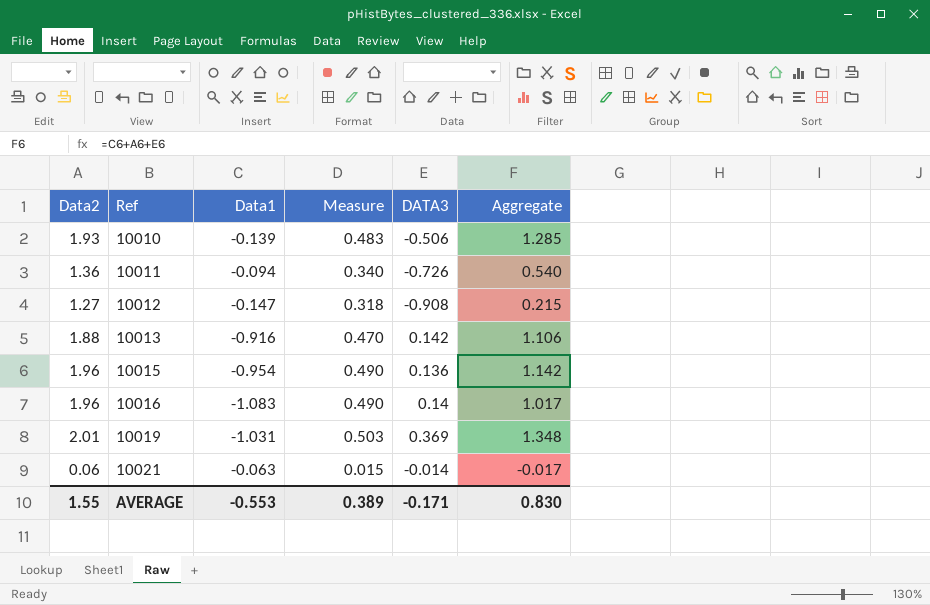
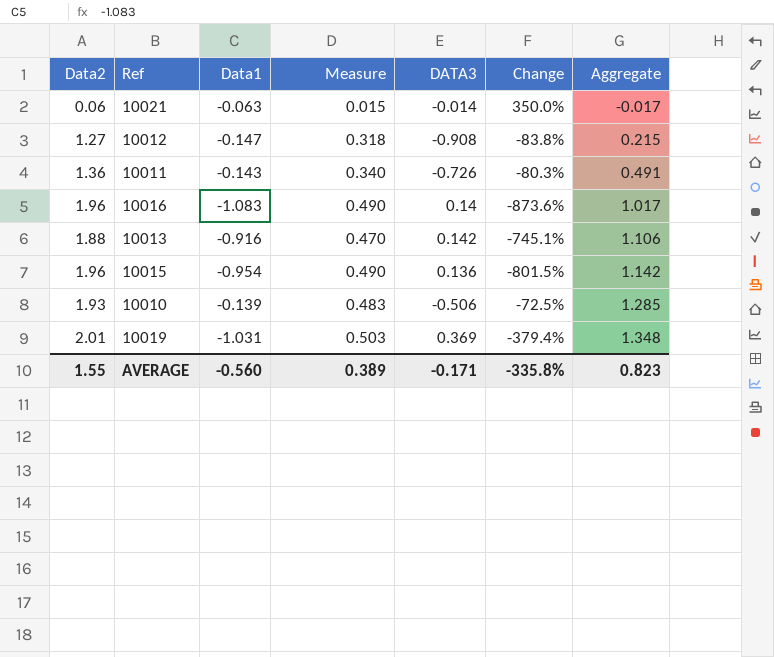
row order: Ref ascending -> Aggregate ascending
column Change | formula: none -> ([Data1] - [DATA3]) / [DATA3]
10011 | Data1: -0.094 -> -0.143
10011 | Aggregate: 0.540 -> 0.491
AVERAGE | Data1: -0.553 -> -0.560
AVERAGE | Aggregate: 0.830 -> 0.823

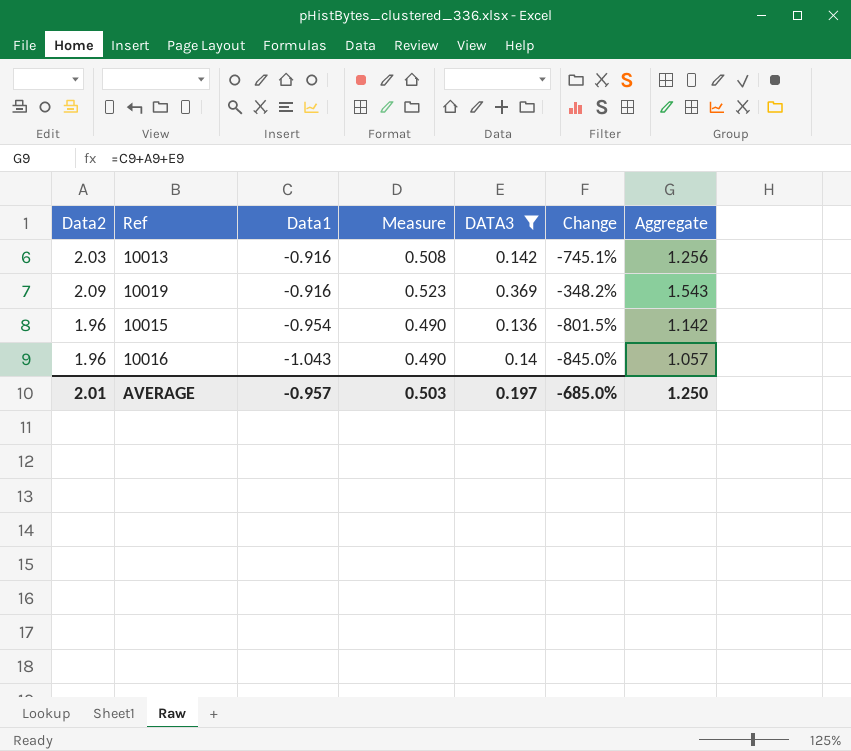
filter: none -> DATA3 >= 0.136
row order: Aggregate ascending -> Data1 descending
10013 | Data2: 1.88 -> 2.03
10013 | Measure: 0.470 -> 0.508
10013 | Aggregate: 1.106 -> 1.256
10019 | Data2: 2.01 -> 2.09
10019 | Data1: -1.031 -> -0.916
10019 | Measure: 0.503 -> 0.523
10019 | Change: -379.4% -> -348.2%
10019 | Aggregate: 1.348 -> 1.543
10016 | Data1: -1.083 -> -1.043
10016 | Change: -873.6% -> -845.0%
10016 | Aggregate: 1.017 -> 1.057
AVERAGE | Data2: 1.55 -> 2.01
AVERAGE | Data1: -0.560 -> -0.957
AVERAGE | Measure: 0.389 -> 0.503
AVERAGE | DATA3: -0.171 -> 0.197
AVERAGE | Change: -335.8% -> -685.0%
AVERAGE | Aggregate: 0.823 -> 1.250

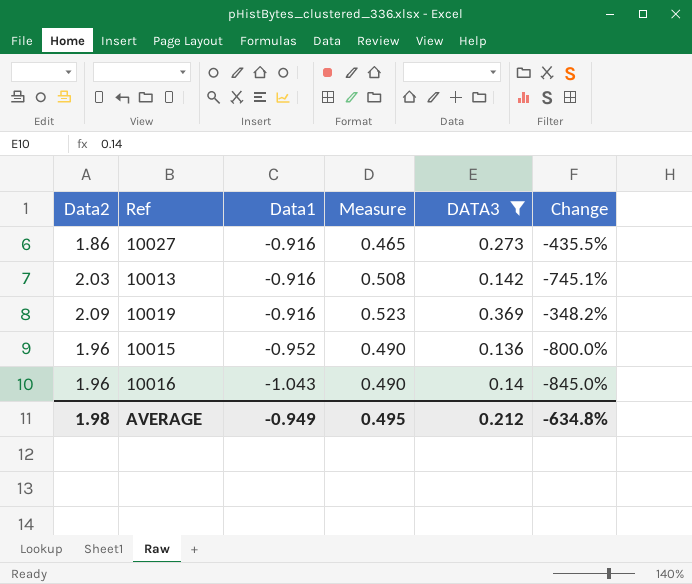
column Aggregate | formula: [Data2] + [Data1] + [DATA3] -> none
row 10027: none -> 1.86 | -0.916 | 0.465 | 0.273 | -435.5%
10015 | Data1: -0.954 -> -0.952
10015 | Change: -801.5% -> -800.0%
AVERAGE | Data2: 2.01 -> 1.98
AVERAGE | Data1: -0.957 -> -0.949
AVERAGE | Measure: 0.503 -> 0.495
AVERAGE | DATA3: 0.197 -> 0.212
AVERAGE | Change: -685.0% -> -634.8%

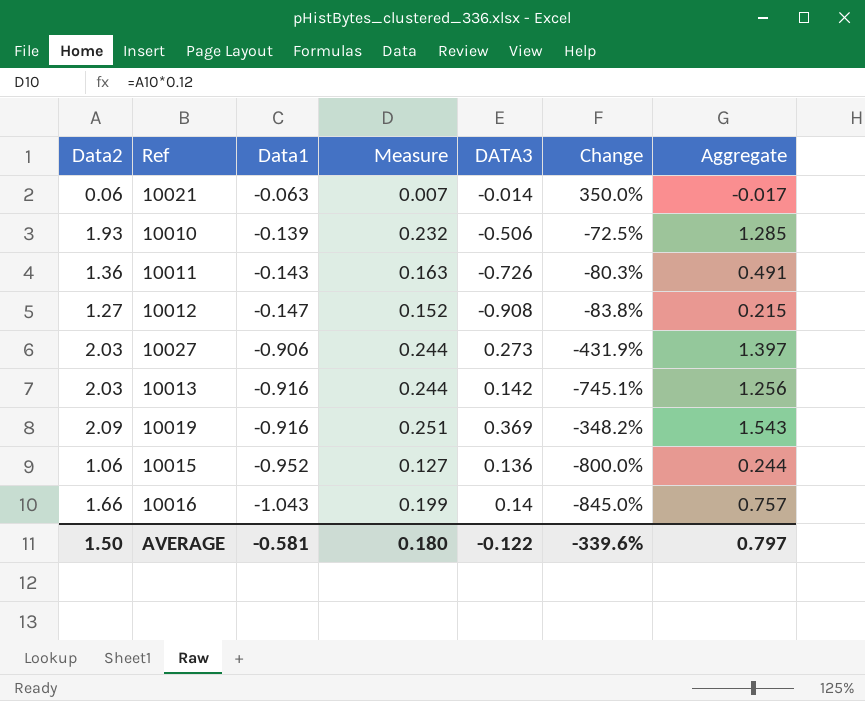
filter: DATA3 >= 0.136 -> none
column Measure | formula: [Data2] * 0.25 -> [Data2] * 0.12
column Aggregate | formula: none -> [Data2] + [Data1] + [DATA3]
10027 | Data2: 1.86 -> 2.03
10027 | Data1: -0.916 -> -0.906
10027 | Change: -435.5% -> -431.9%
10015 | Data2: 1.96 -> 1.06
10016 | Data2: 1.96 -> 1.66
AVERAGE | Data2: 1.98 -> 1.50
AVERAGE | Data1: -0.949 -> -0.581
AVERAGE | Measure: 0.495 -> 0.180
AVERAGE | DATA3: 0.212 -> -0.122
AVERAGE | Change: -634.8% -> -339.6%

